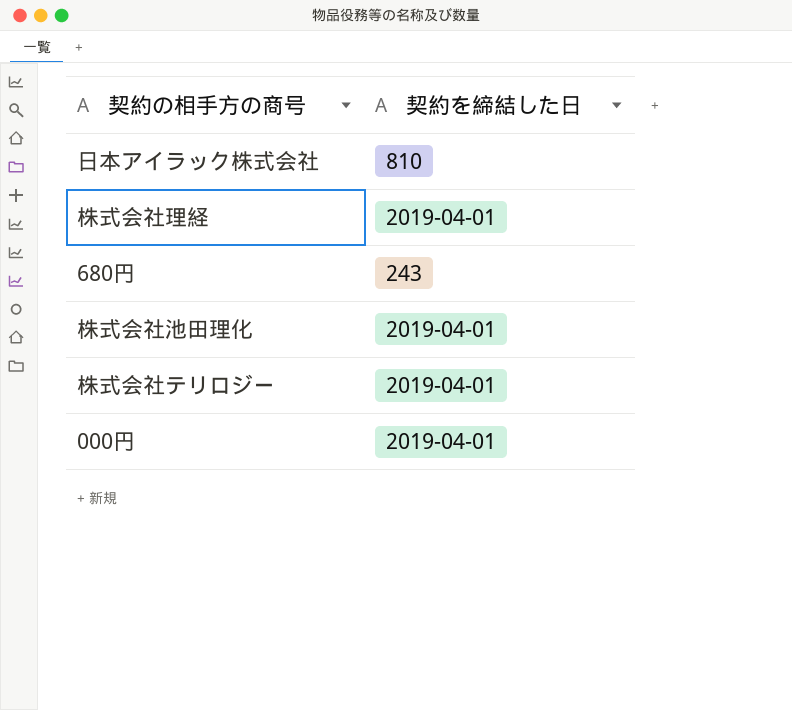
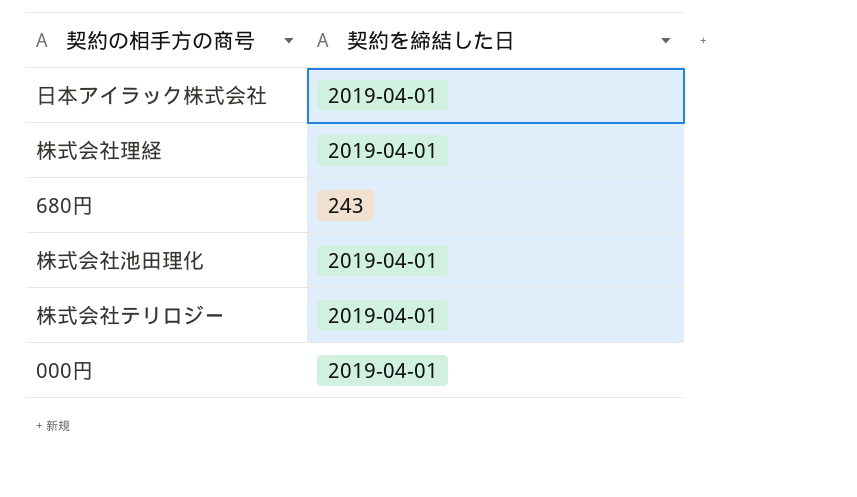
日本アイラック株式会社 | 契約を締結した日: 810 -> 2019-04-01

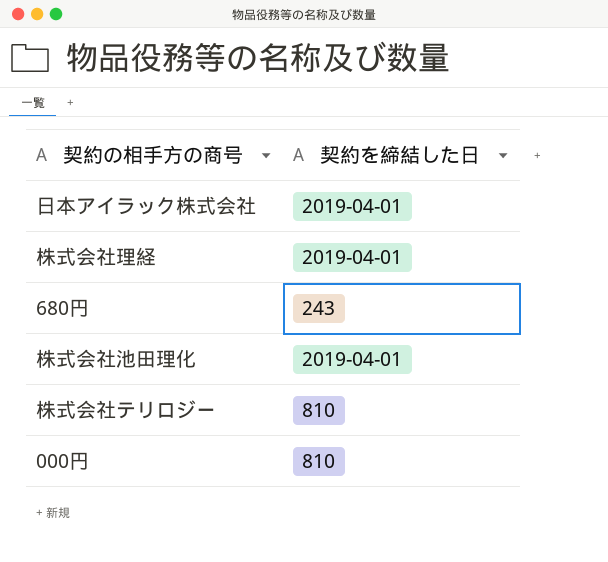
株式会社テリロジー | 契約を締結した日: 2019-04-01 -> 810
000円 | 契約を締結した日: 2019-04-01 -> 810

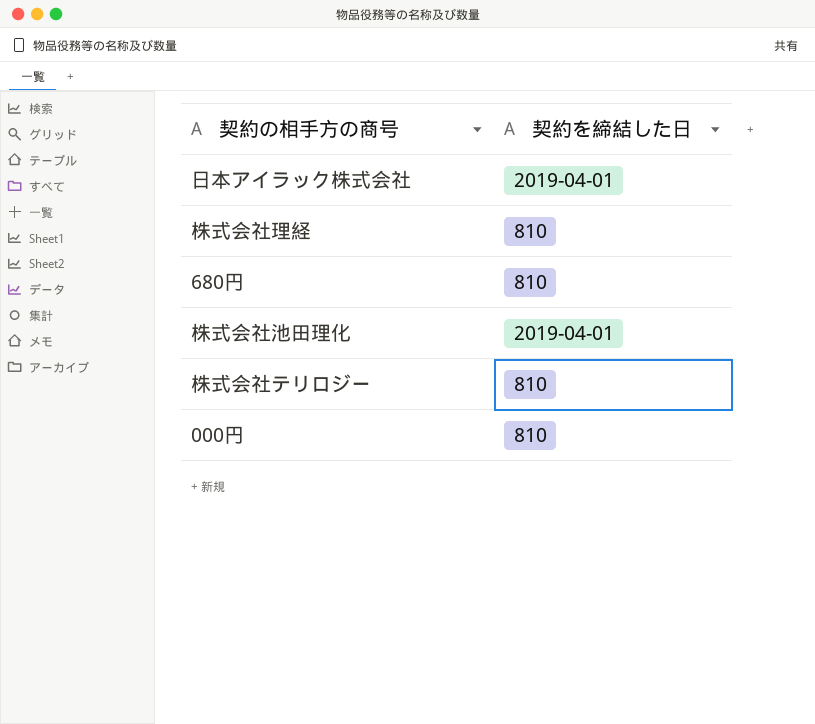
株式会社理経 | 契約を締結した日: 2019-04-01 -> 810
680円 | 契約を締結した日: 243 -> 810

